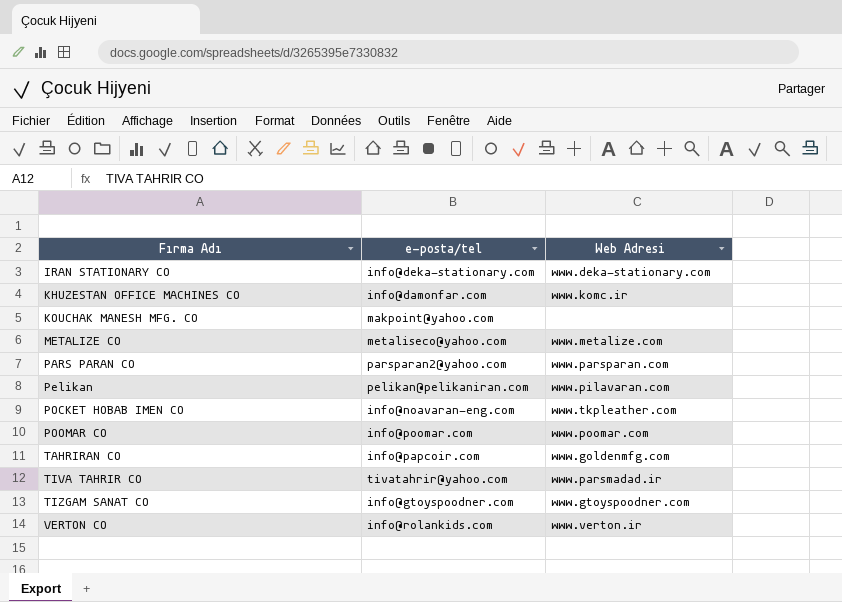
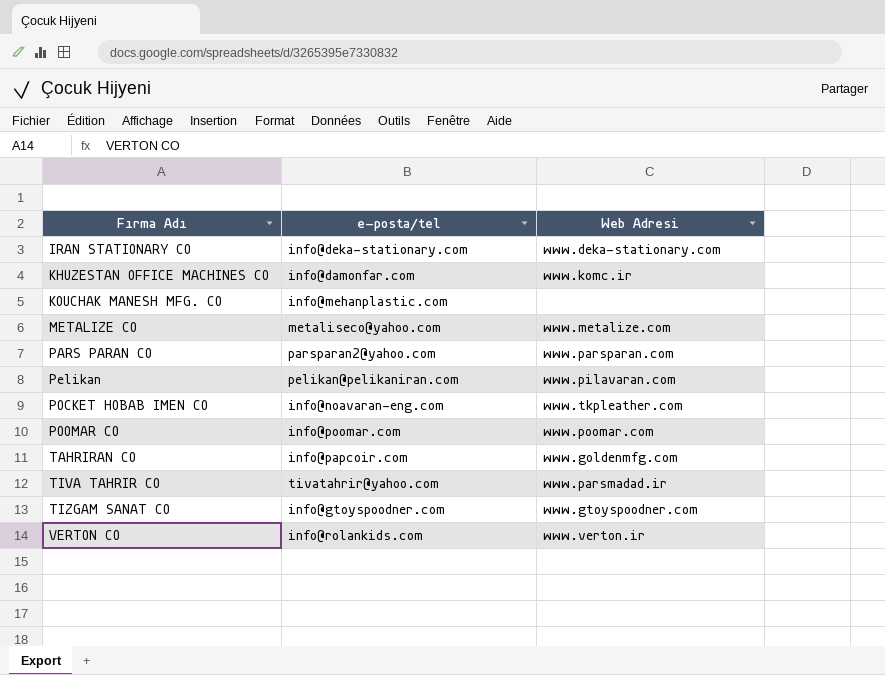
KOUCHAK MANESH MFG. CO | e-posta/tel: makpoint@yahoo.com -> info@mehanplastic.com

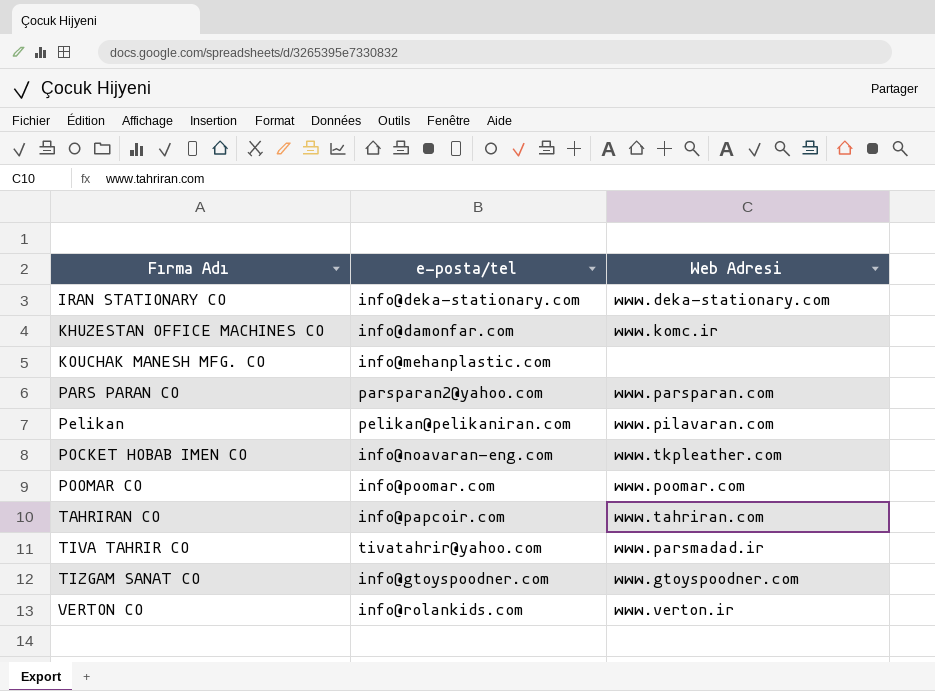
row METALIZE CO: metaliseco@yahoo.com | www.metalize.com -> none
TAHRIRAN CO | Web Adresi: www.goldenmfg.com -> www.tahriran.com

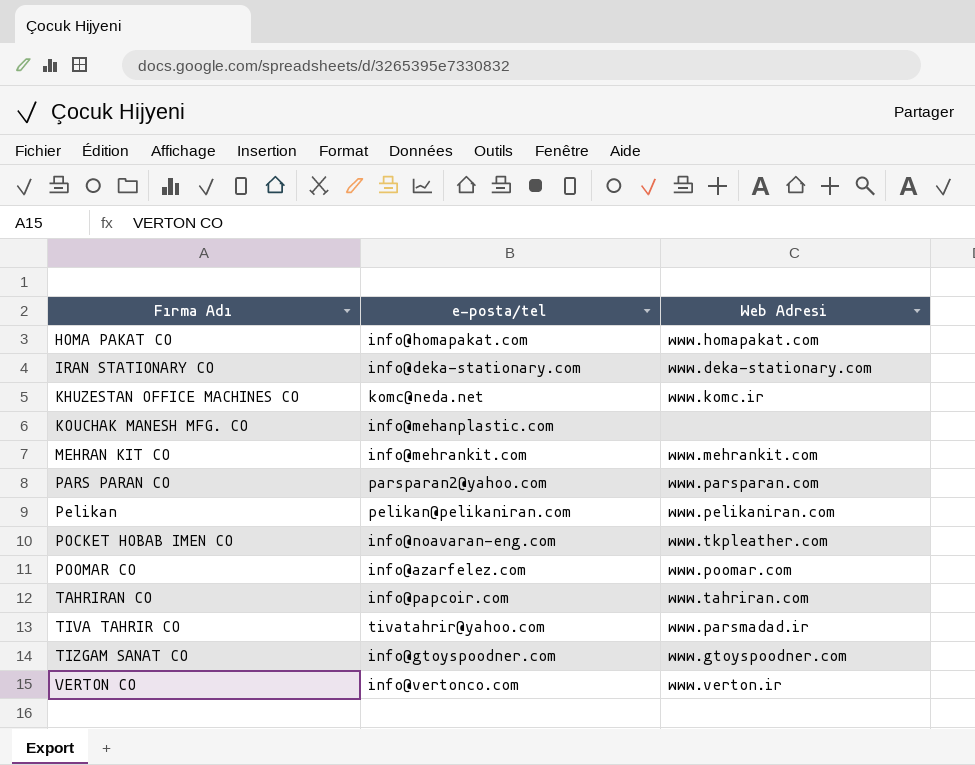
row HOMA PAKAT CO: none -> info@homapakat.com | www.homapakat.com
KHUZESTAN OFFICE MACHINES CO | e-posta/tel: info@damonfar.com -> komc@neda.net
row MEHRAN KIT CO: none -> info@mehrankit.com | www.mehrankit.com
Pelikan | Web Adresi: www.pilavaran.com -> www.pelikaniran.com
POOMAR CO | e-posta/tel: info@poomar.com -> info@azarfelez.com
VERTON CO | e-posta/tel: info@rolankids.com -> info@vertonco.com

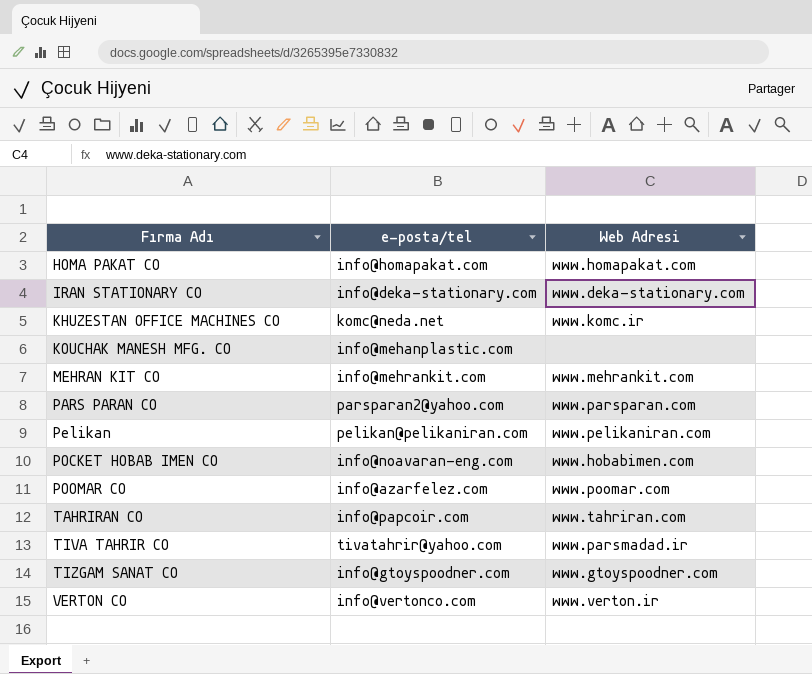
POCKET HOBAB IMEN CO | Web Adresi: www.tkpleather.com -> www.hobabimen.com

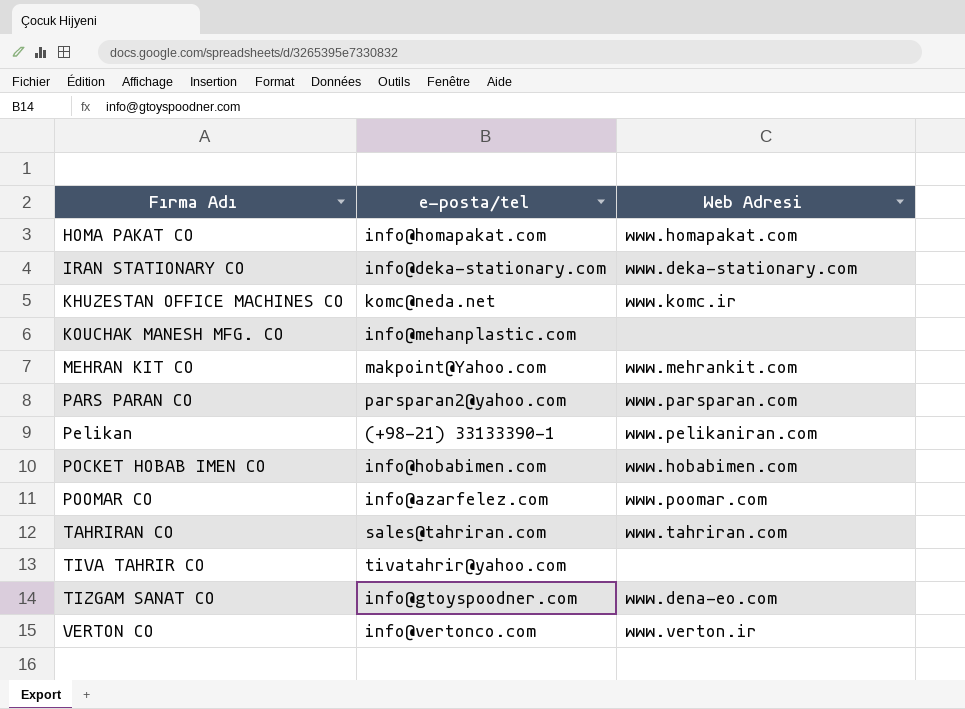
MEHRAN KIT CO | e-posta/tel: info@mehrankit.com -> makpoint@Yahoo.com
Pelikan | e-posta/tel: pelikan@pelikaniran.com -> (+98-21) 33133390-1
POCKET HOBAB IMEN CO | e-posta/tel: info@noavaran-eng.com -> info@hobabimen.com
TAHRIRAN CO | e-posta/tel: info@papcoir.com -> sales@tahriran.com
TIVA TAHRIR CO | Web Adresi: www.parsmadad.ir -> none
TIZGAM SANAT CO | Web Adresi: www.gtoyspoodner.com -> www.dena-eo.com

